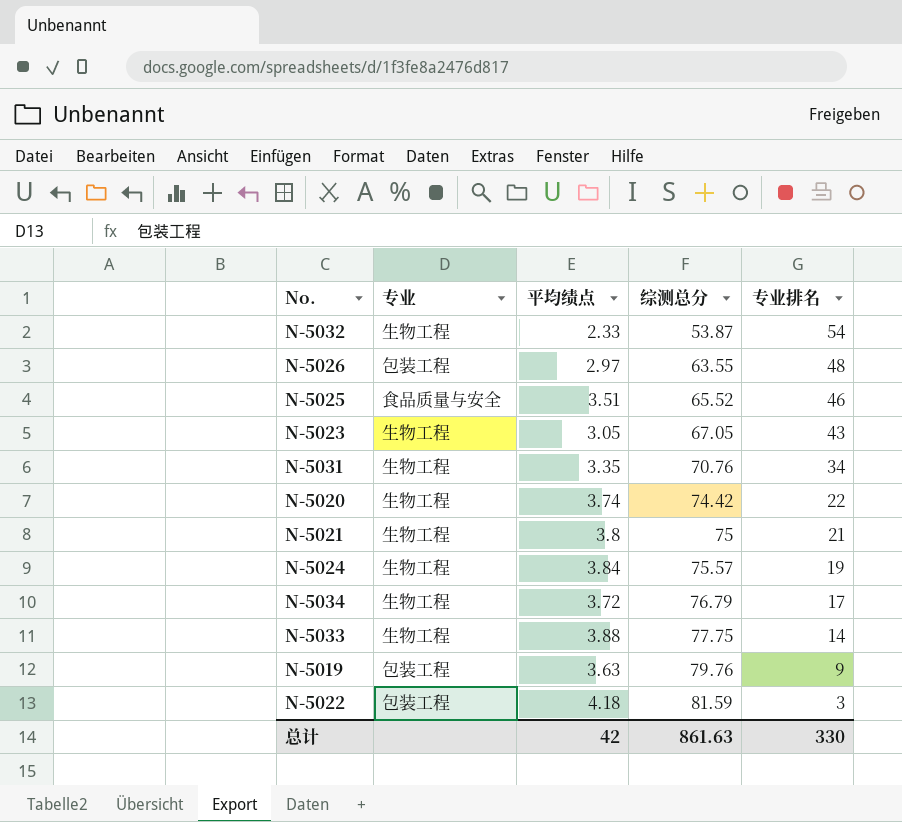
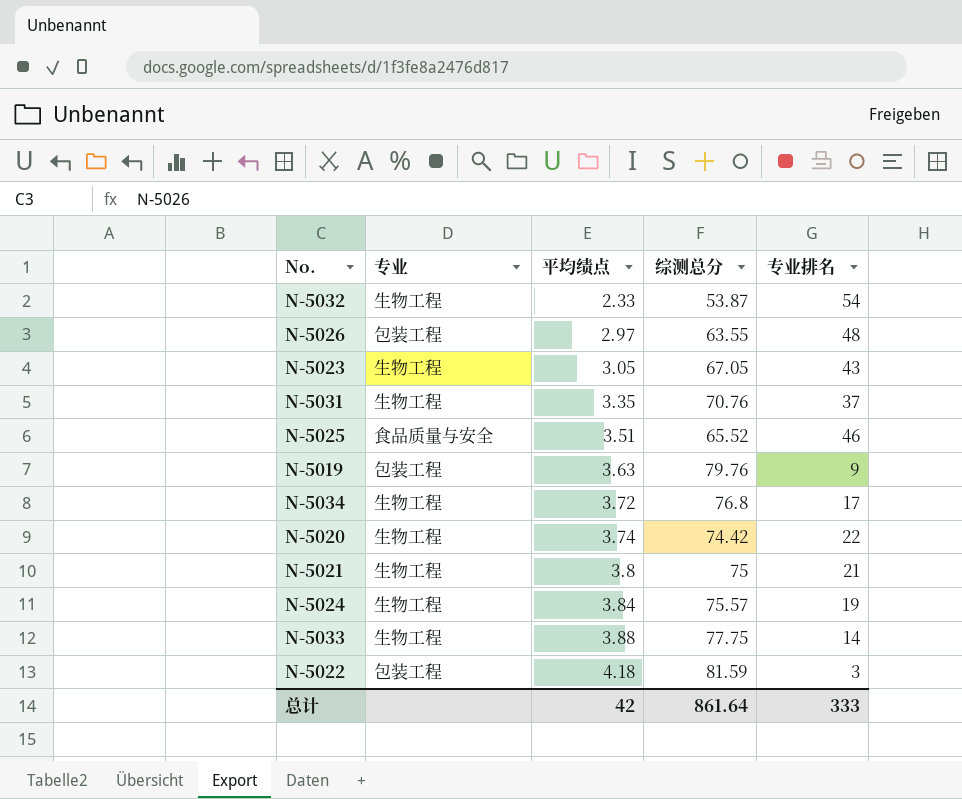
row order: 综测总分 ascending -> 平均绩点 ascending
N-5031 | 专业排名: 34 -> 37
N-5034 | 综测总分: 76.79 -> 76.8
总计 | 综测总分: 861.63 -> 861.64
总计 | 专业排名: 330 -> 333

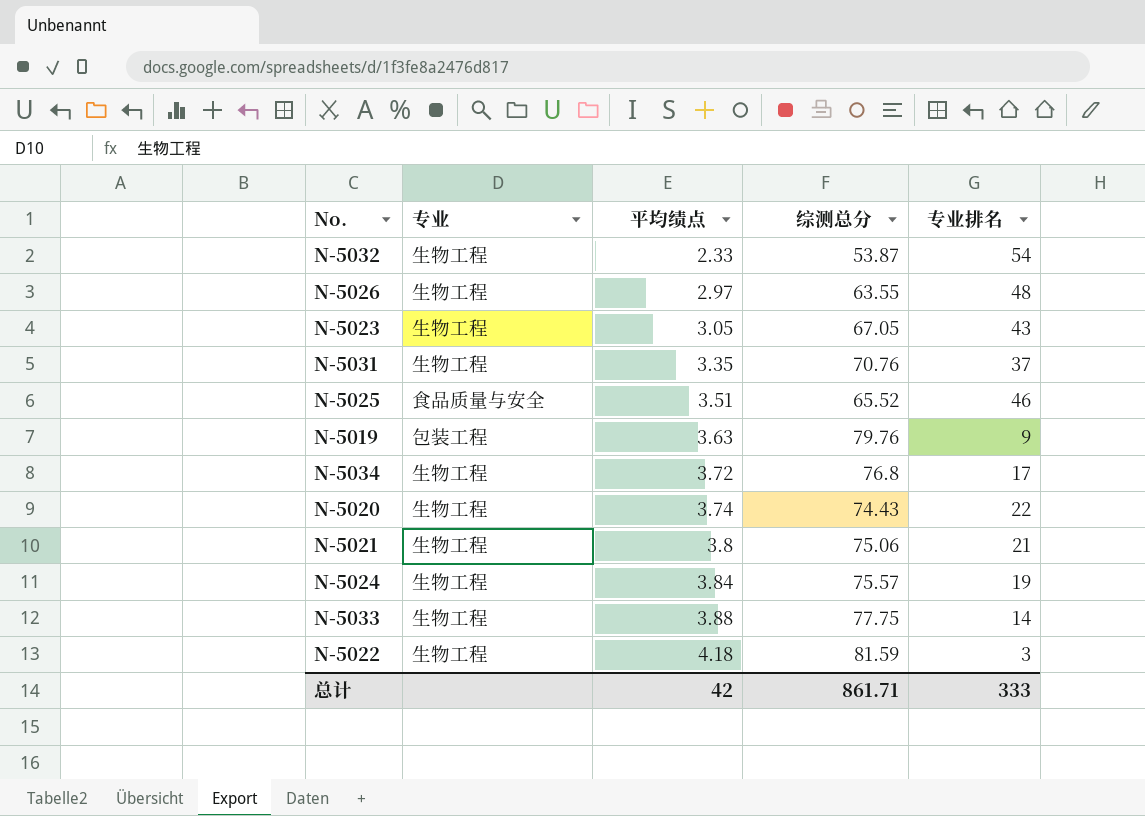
N-5026 | 专业: 包装工程 -> 生物工程
N-5020 | 综测总分: 74.42 -> 74.43
N-5021 | 综测总分: 75 -> 75.06
N-5022 | 专业: 包装工程 -> 生物工程
总计 | 综测总分: 861.64 -> 861.71

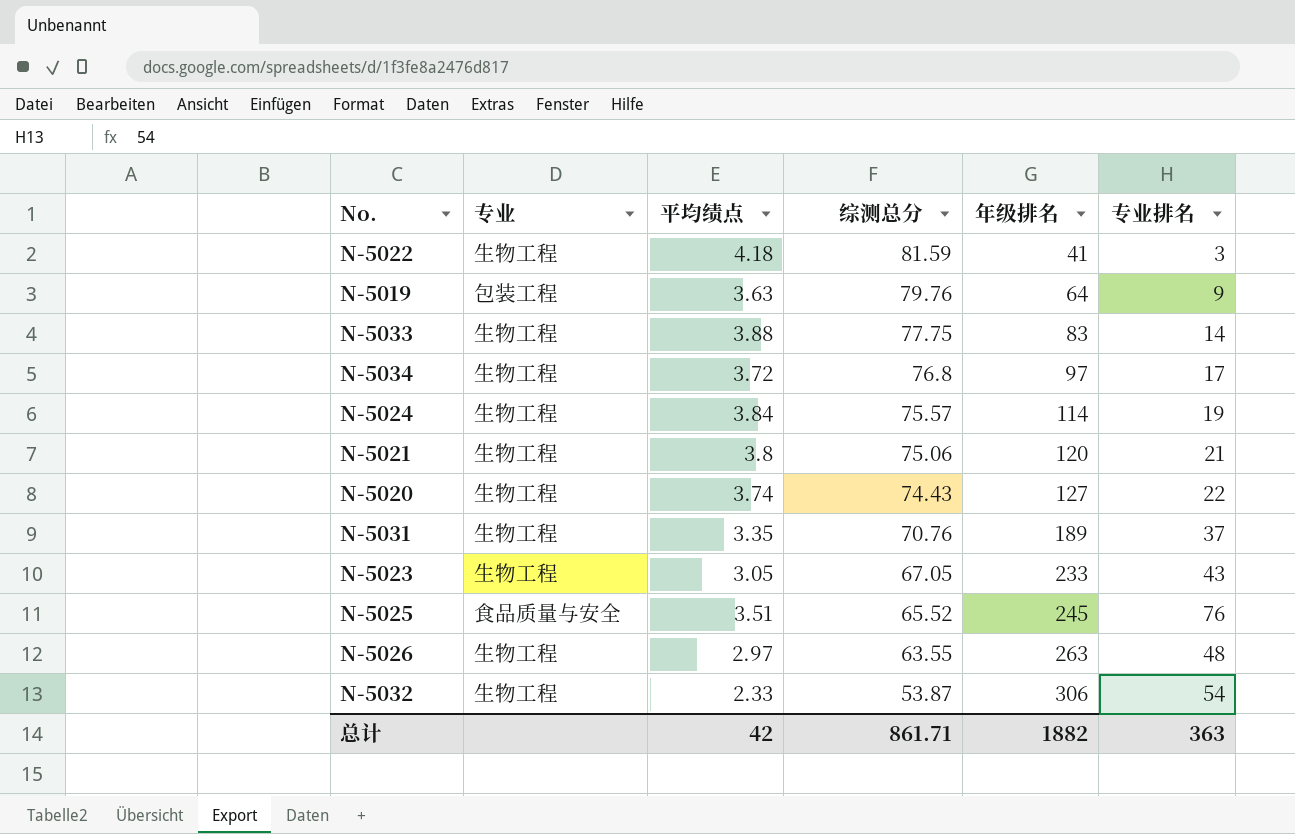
row order: 平均绩点 ascending -> 综测总分 descending
column 年级排名 | position: none -> 5
N-5025 | 专业排名: 46 -> 76
总计 | 专业排名: 333 -> 363

